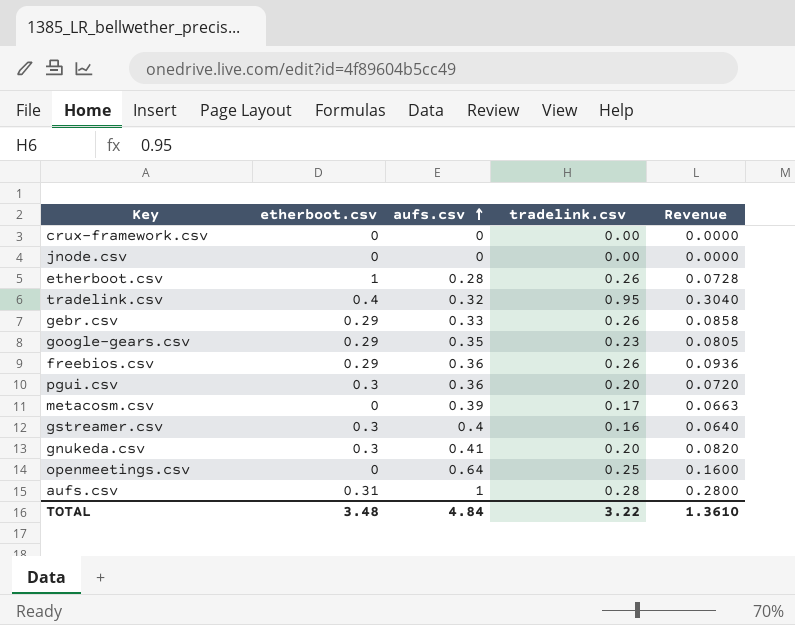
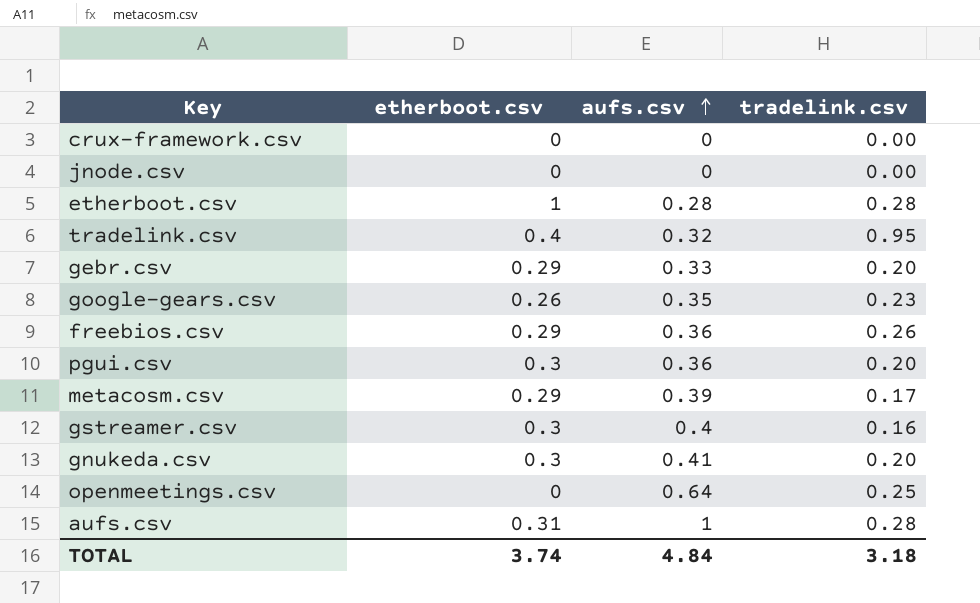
column Revenue | formula: [aufs.csv] * [tradelink.csv] -> none
etherboot.csv | tradelink.csv: 0.26 -> 0.28
gebr.csv | tradelink.csv: 0.26 -> 0.20
google-gears.csv | etherboot.csv: 0.29 -> 0.26
metacosm.csv | etherboot.csv: 0 -> 0.29
TOTAL | etherboot.csv: 3.48 -> 3.74
TOTAL | tradelink.csv: 3.22 -> 3.18

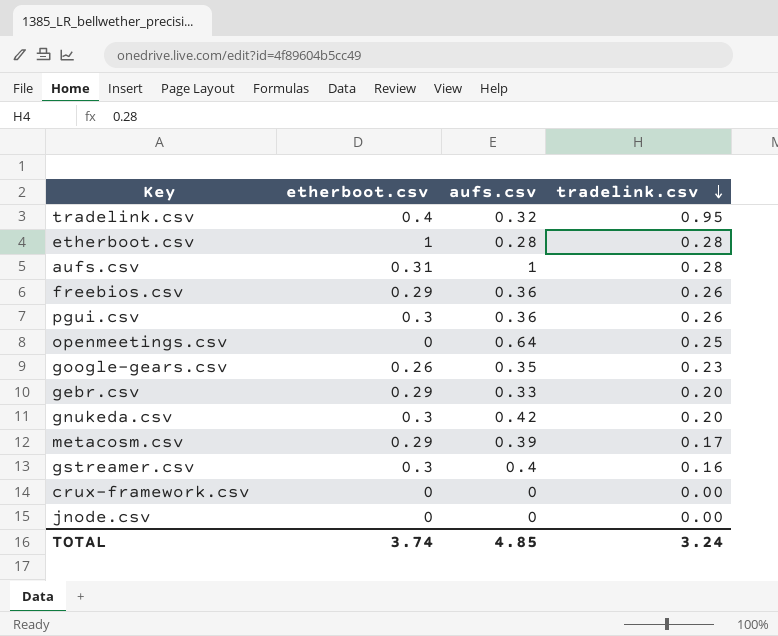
row order: aufs.csv ascending -> tradelink.csv descending
pgui.csv | tradelink.csv: 0.20 -> 0.26
gnukeda.csv | aufs.csv: 0.41 -> 0.42
TOTAL | aufs.csv: 4.84 -> 4.85
TOTAL | tradelink.csv: 3.18 -> 3.24

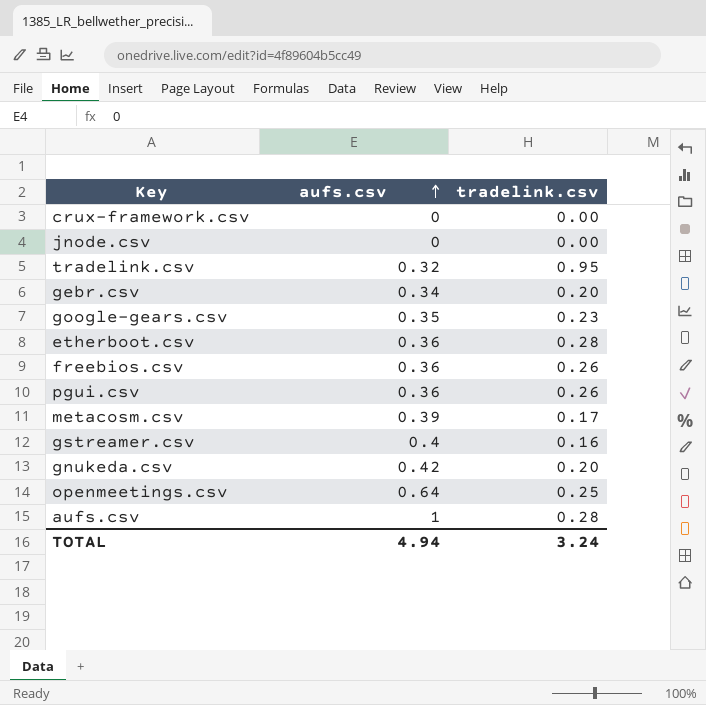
row order: tradelink.csv descending -> aufs.csv ascending
column etherboot.csv | position: 2 -> none
gebr.csv | aufs.csv: 0.33 -> 0.34
etherboot.csv | aufs.csv: 0.28 -> 0.36
TOTAL | aufs.csv: 4.85 -> 4.94

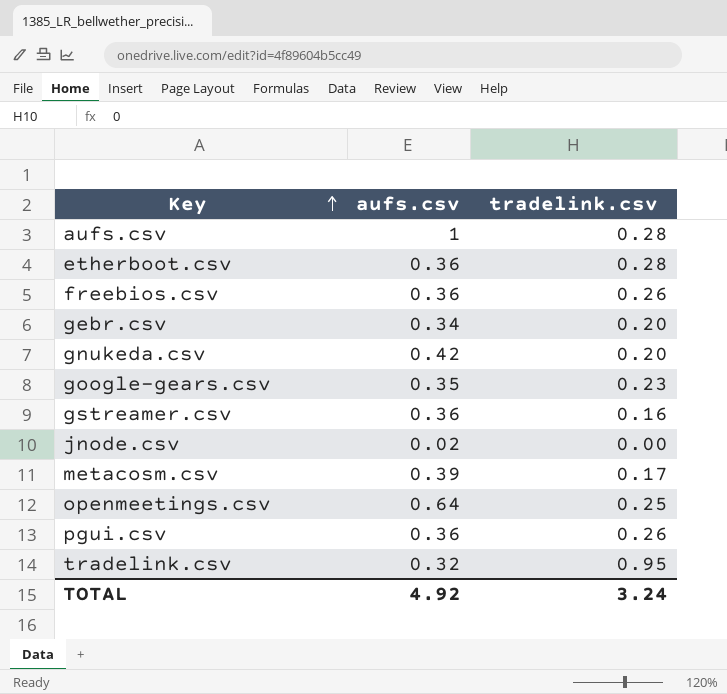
row order: aufs.csv ascending -> Key ascending
row crux-framework.csv: 0 | 0.00 -> none
gstreamer.csv | aufs.csv: 0.4 -> 0.36
jnode.csv | aufs.csv: 0 -> 0.02
TOTAL | aufs.csv: 4.94 -> 4.92

